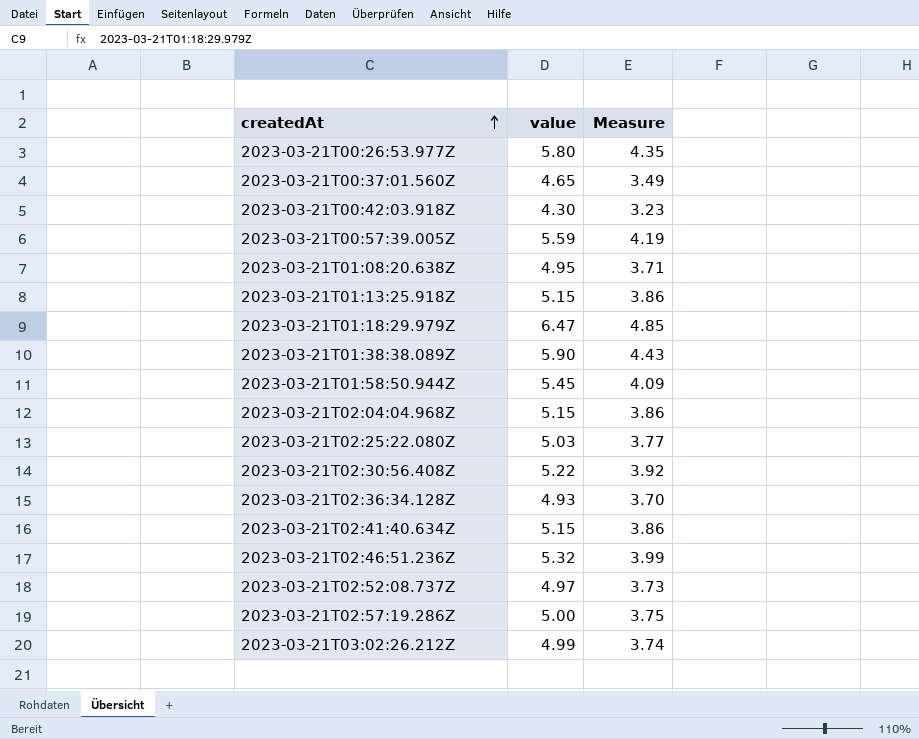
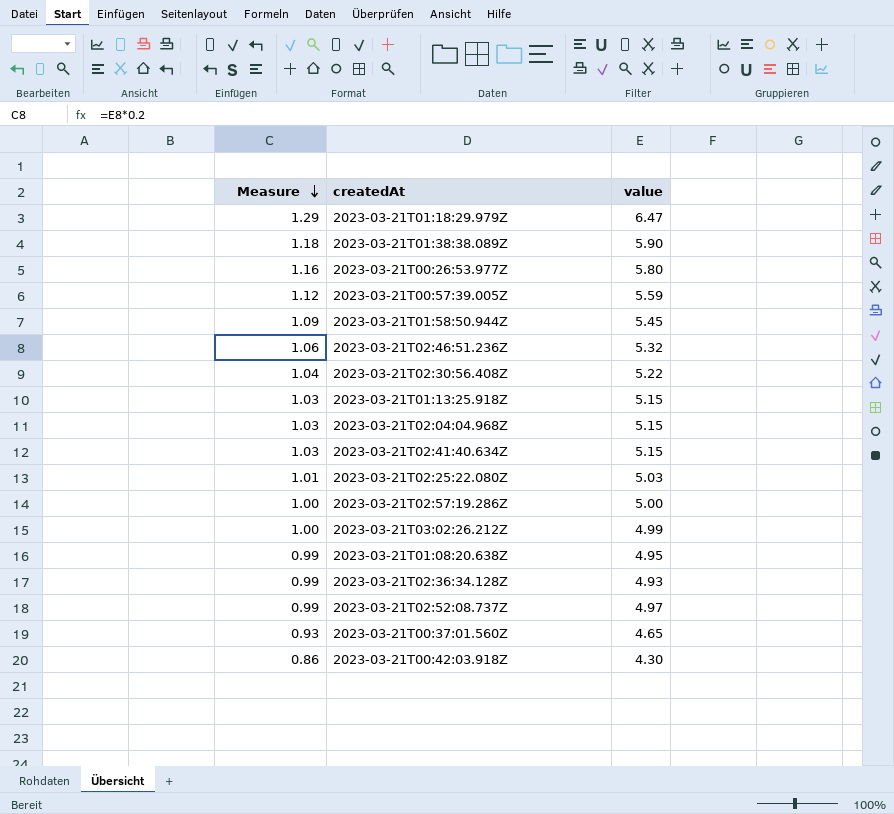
row order: createdAt ascending -> Measure descending
column Measure | formula: [value] * 0.75 -> [value] * 0.2
column Measure | position: 3 -> 1

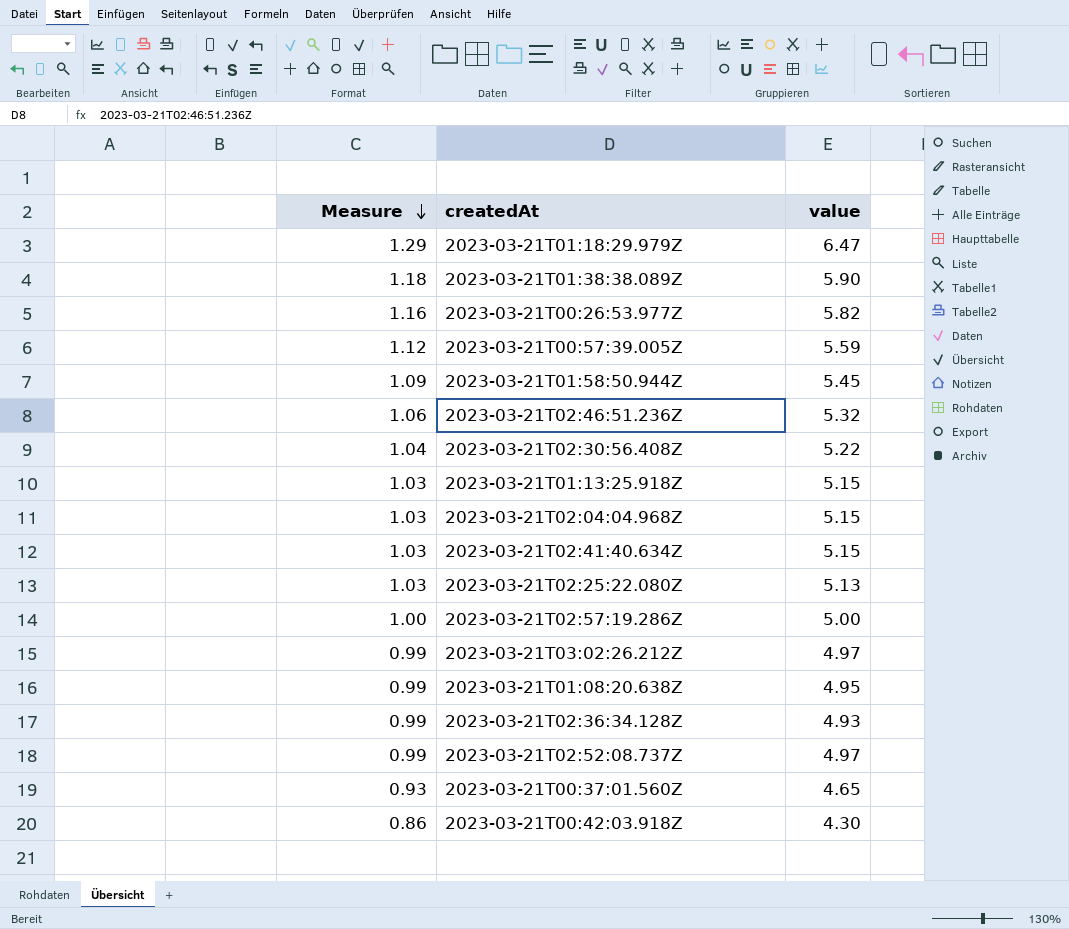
2023-03-21T00:26:53.977Z | value: 5.80 -> 5.82
2023-03-21T02:25:22.080Z | Measure: 1.01 -> 1.03
2023-03-21T02:25:22.080Z | value: 5.03 -> 5.13
2023-03-21T03:02:26.212Z | Measure: 1.00 -> 0.99
2023-03-21T03:02:26.212Z | value: 4.99 -> 4.97

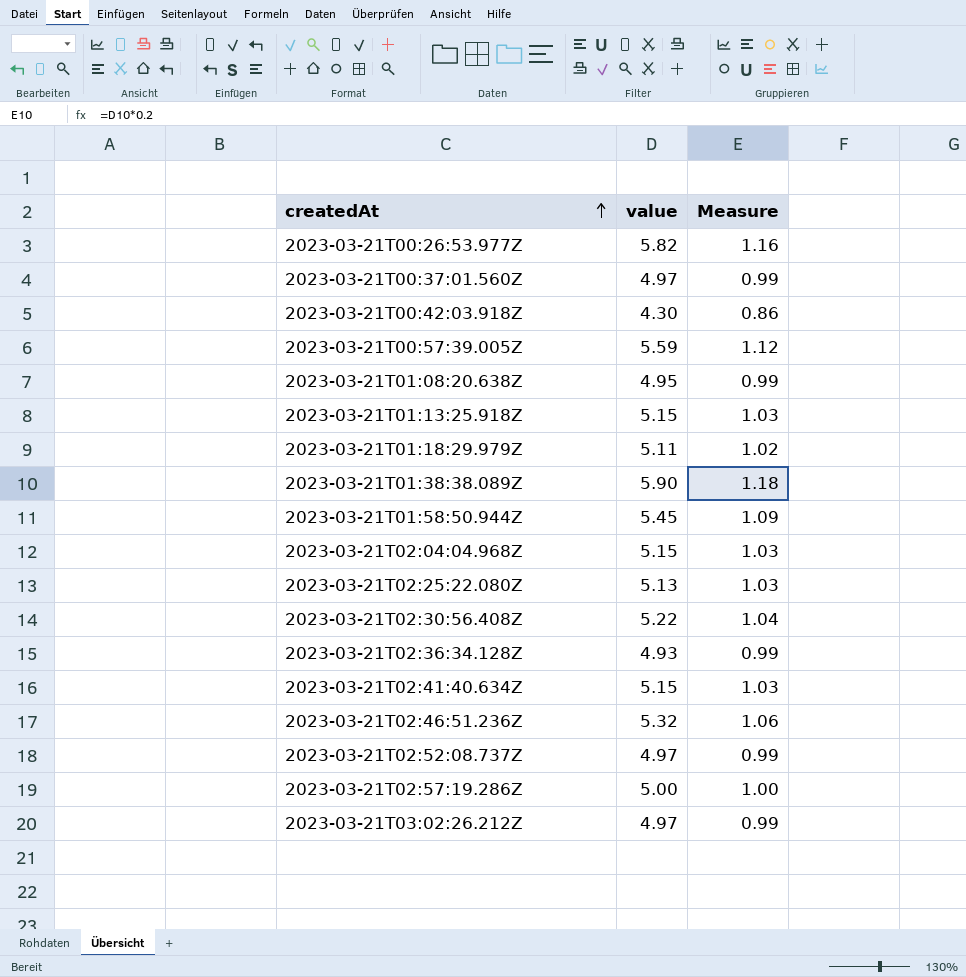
row order: Measure descending -> createdAt ascending
column Measure | position: 1 -> 3
2023-03-21T00:37:01.560Z | value: 4.65 -> 4.97
2023-03-21T00:37:01.560Z | Measure: 0.93 -> 0.99
2023-03-21T01:18:29.979Z | value: 6.47 -> 5.11
2023-03-21T01:18:29.979Z | Measure: 1.29 -> 1.02

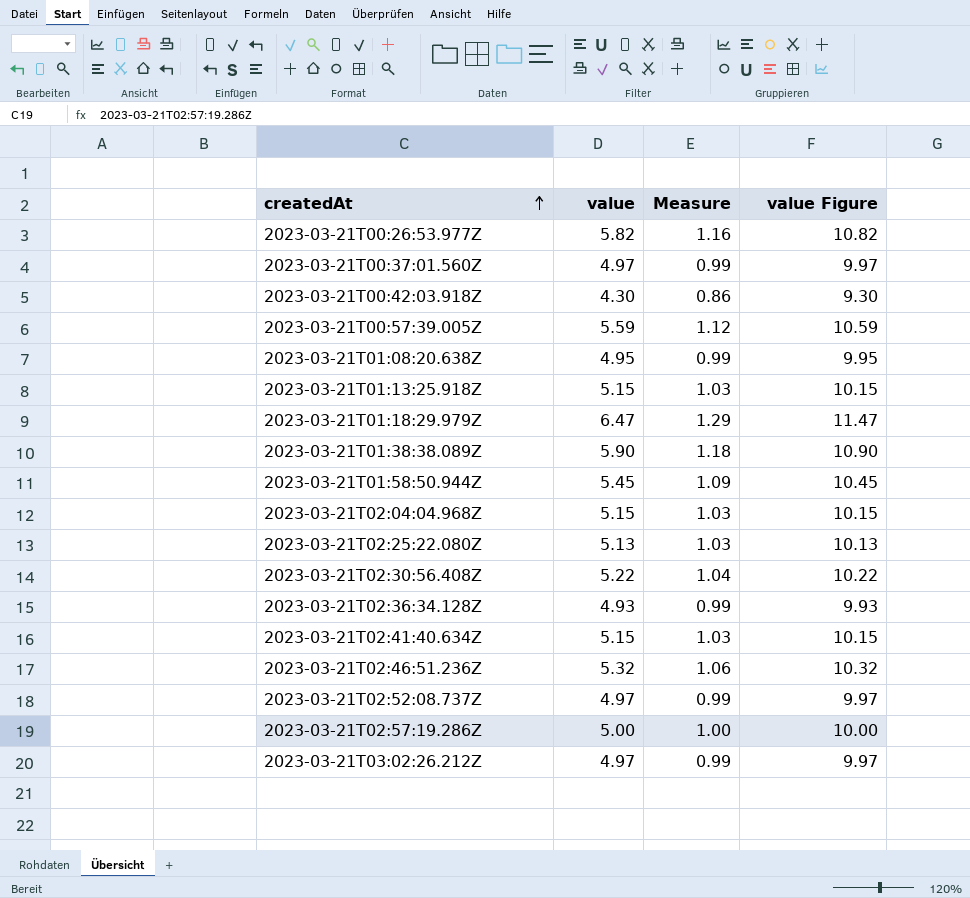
column value Figure | formula: none -> [value] + 5
2023-03-21T01:18:29.979Z | value: 5.11 -> 6.47
2023-03-21T01:18:29.979Z | Measure: 1.02 -> 1.29

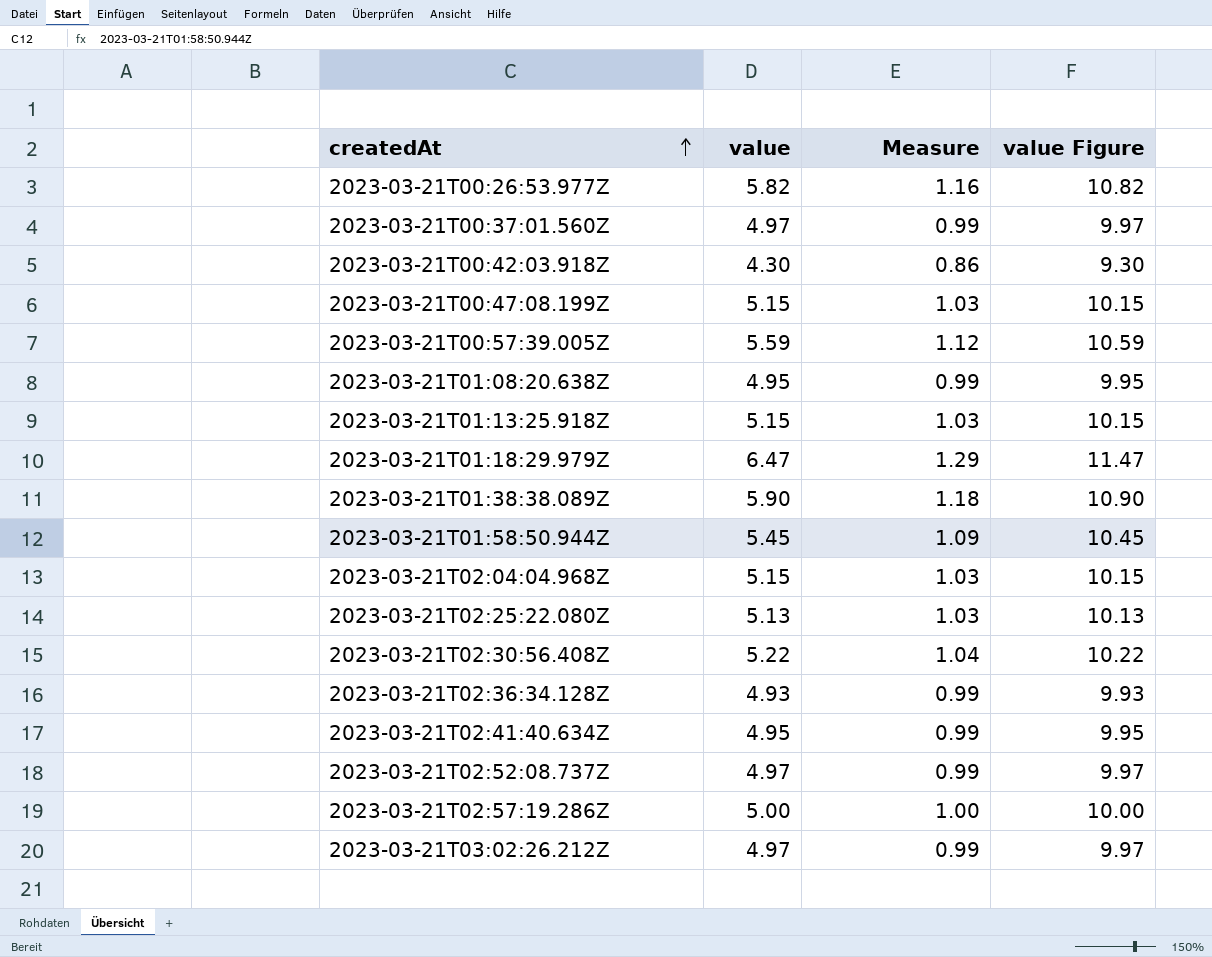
row 2023-03-21T02:46:51.236Z: 5.32 | 1.06 | 10.32 -> none
row 2023-03-21T00:47:08.199Z: none -> 5.15 | 1.03 | 10.15
2023-03-21T02:41:40.634Z | value: 5.15 -> 4.95
2023-03-21T02:41:40.634Z | Measure: 1.03 -> 0.99
2023-03-21T02:41:40.634Z | value Figure: 10.15 -> 9.95

